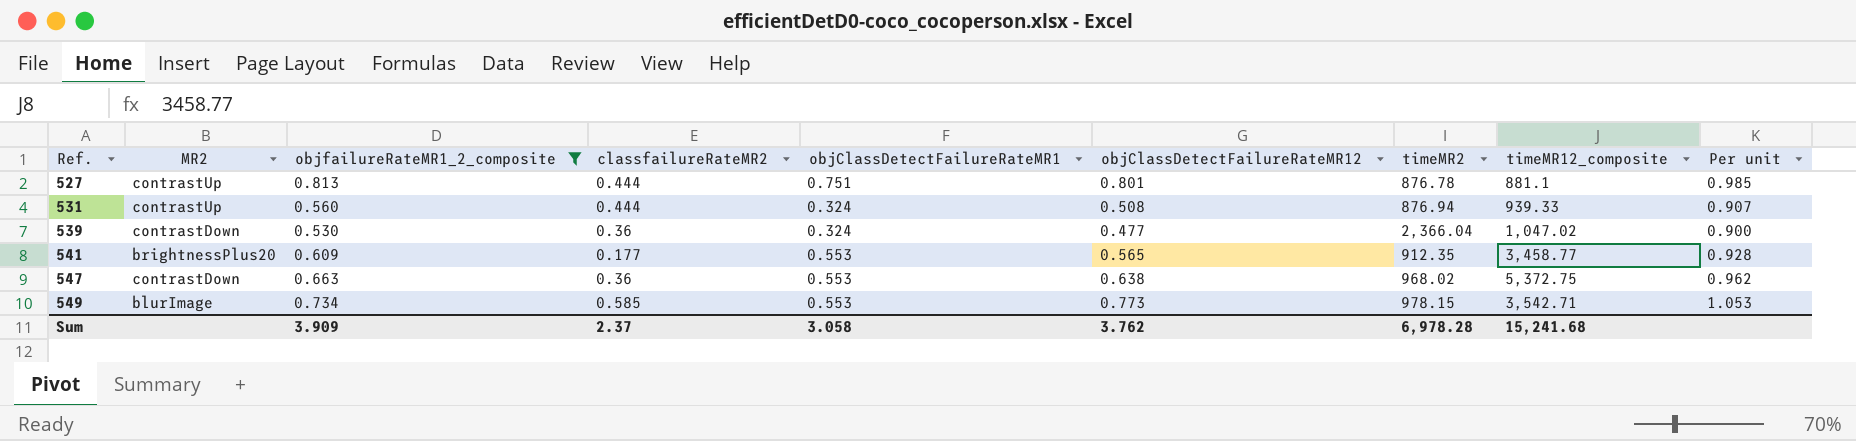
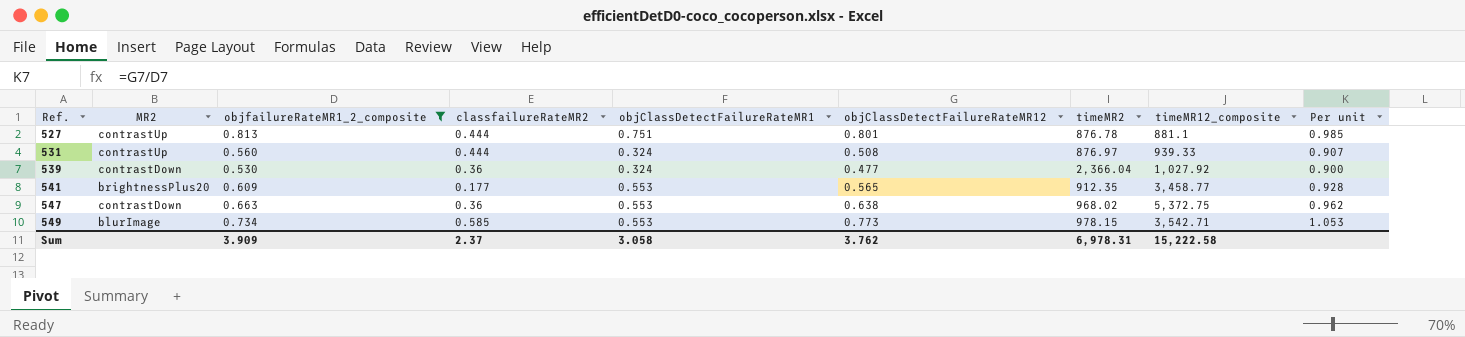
531 | timeMR2: 876.94 -> 876.97
539 | timeMR12_composite: 1,047.02 -> 1,027.92
Sum | timeMR2: 6,978.28 -> 6,978.31
Sum | timeMR12_composite: 15,241.68 -> 15,222.58

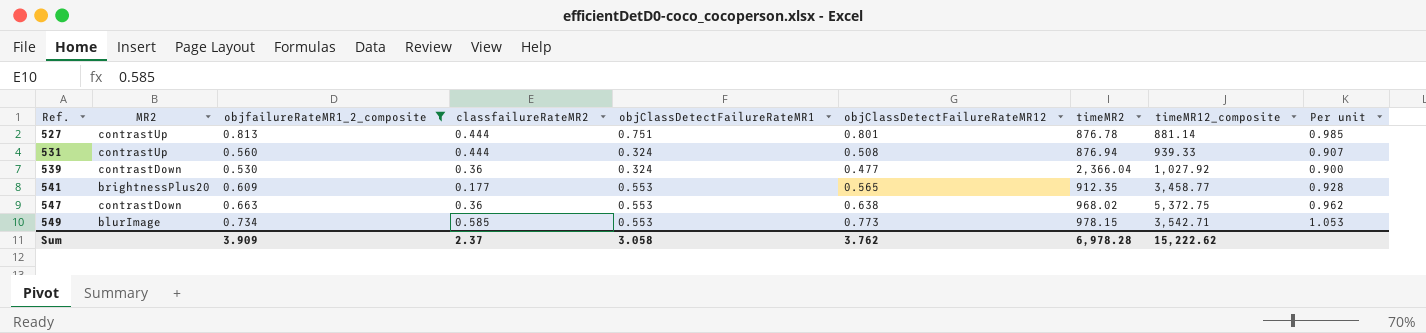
527 | timeMR12_composite: 881.1 -> 881.14
531 | timeMR2: 876.97 -> 876.94
Sum | timeMR2: 6,978.31 -> 6,978.28
Sum | timeMR12_composite: 15,222.58 -> 15,222.62

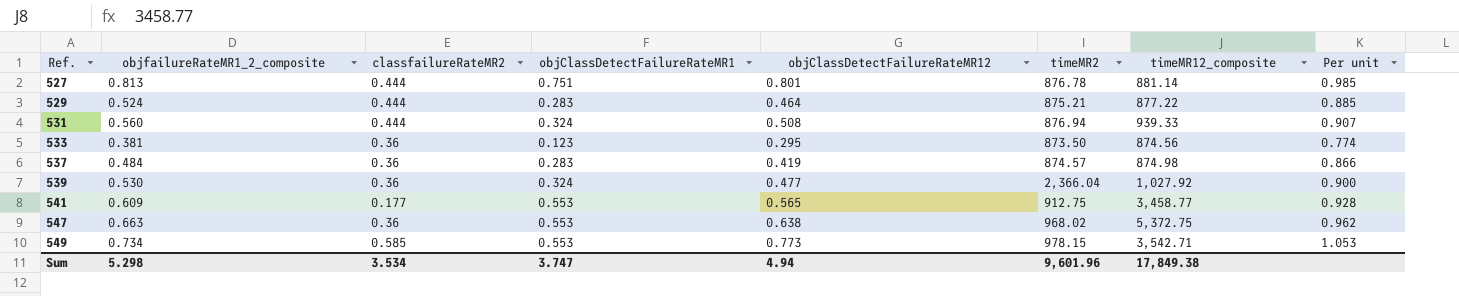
filter: objfailureRateMR1_2_composite >= 0.530 -> none
column MR2 | position: 2 -> none
541 | timeMR2: 912.35 -> 912.75
Sum | objfailureRateMR1_2_composite: 3.909 -> 5.298
Sum | classfailureRateMR2: 2.37 -> 3.534
Sum | objClassDetectFailureRateMR1: 3.058 -> 3.747
Sum | objClassDetectFailureRateMR12: 3.762 -> 4.94
Sum | timeMR2: 6,978.28 -> 9,601.96
Sum | timeMR12_composite: 15,222.62 -> 17,849.38

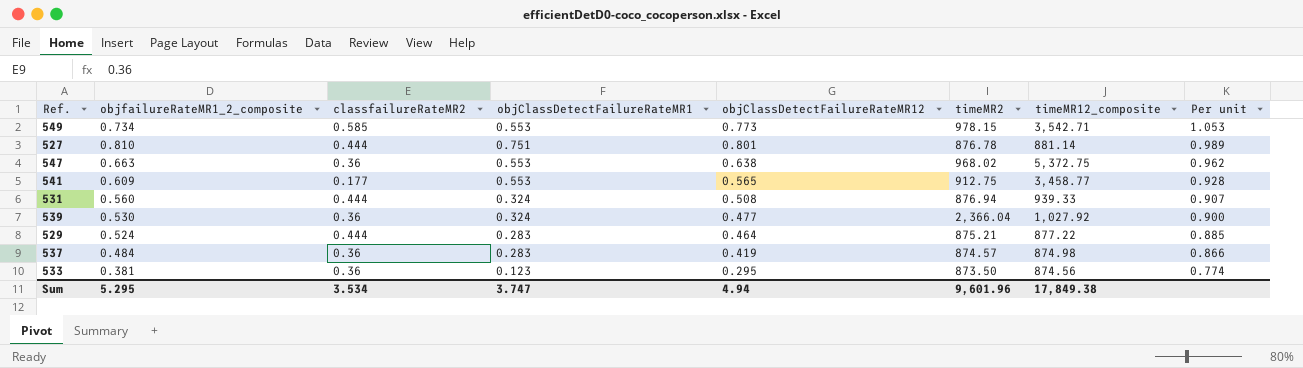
row order: Ref. ascending -> Per unit descending
527 | objfailureRateMR1_2_composite: 0.813 -> 0.810
527 | Per unit: 0.985 -> 0.989
Sum | objfailureRateMR1_2_composite: 5.298 -> 5.295

